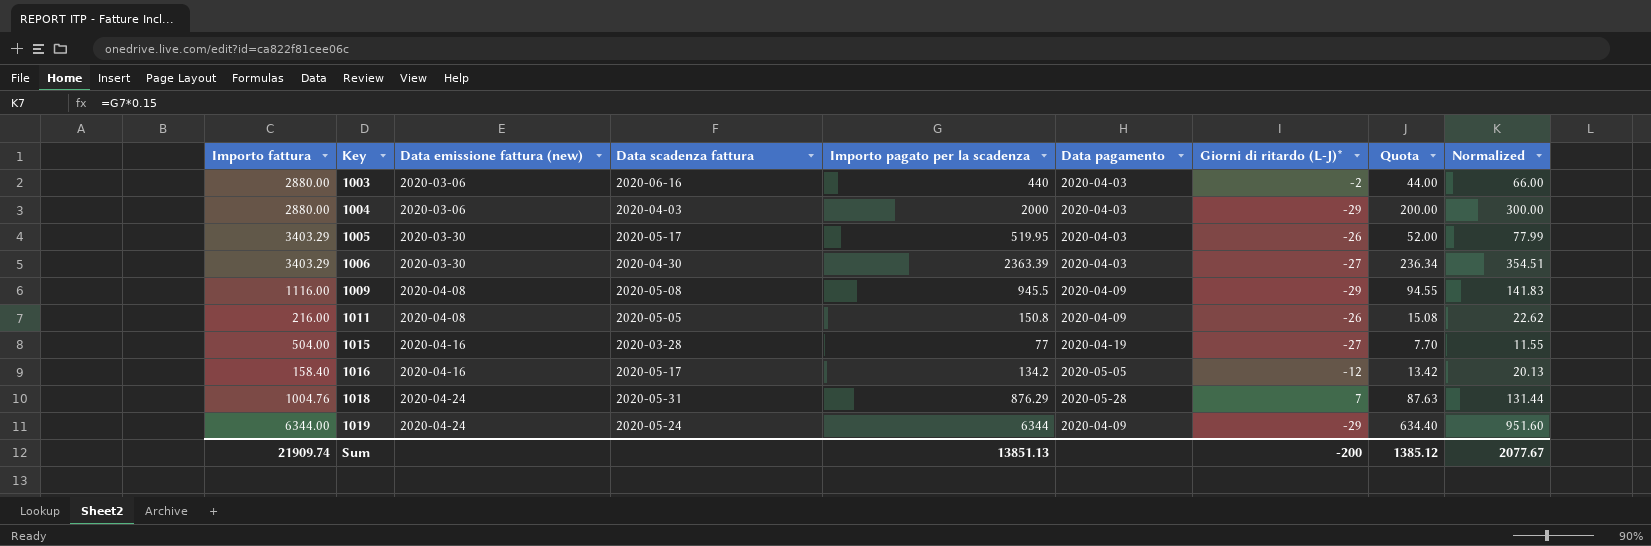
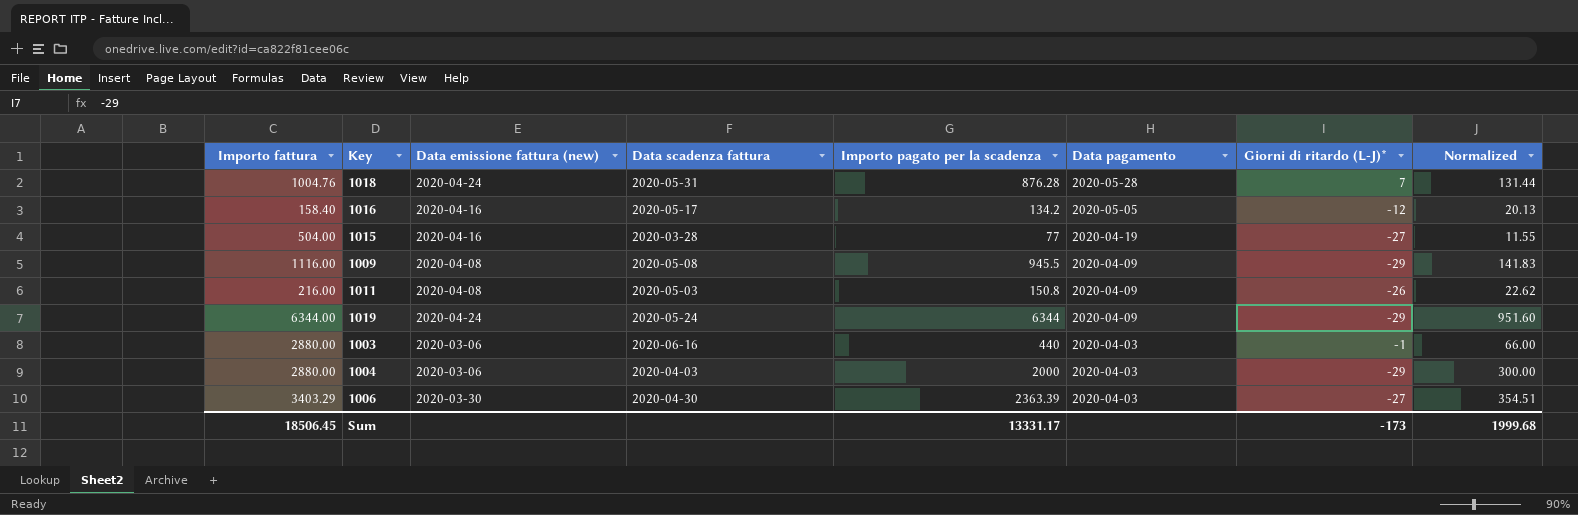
row order: Key ascending -> Data pagamento descending
column Quota | formula: [Importo pagato per la scadenza] * 0.1 -> none
row 1005: 3403.29 | 2020-03-30 | 2020-05-17 | 519.95 | 2020-04-03 | -26 | 52.00 | 77.99 -> none
1018 | Importo pagato per la scadenza: 876.29 -> 876.28
1011 | Data scadenza fattura: 2020-05-05 -> 2020-05-03
1003 | Giorni di ritardo (L-J)*: -2 -> -1
Sum | Importo fattura: 21909.74 -> 18506.45
Sum | Importo pagato per la scadenza: 13851.13 -> 13331.17
Sum | Giorni di ritardo (L-J)*: -200 -> -173
Sum | Normalized: 2077.67 -> 1999.68

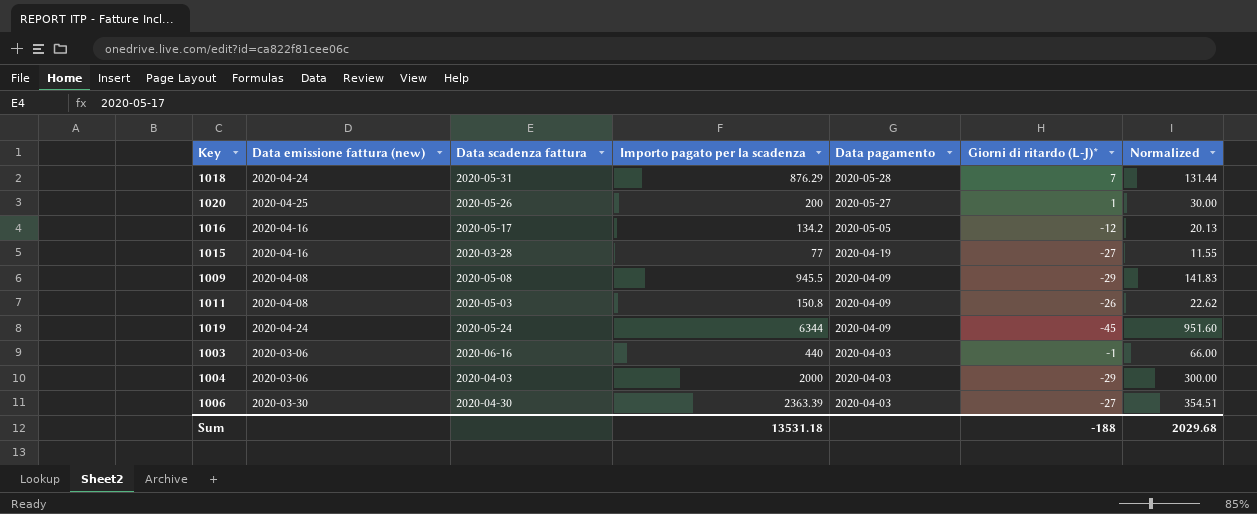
column Importo fattura | position: 1 -> none
1018 | Importo pagato per la scadenza: 876.28 -> 876.29
row 1020: none -> 2020-04-25 | 2020-05-26 | 200 | 2020-05-27 | 1 | 30.00
1019 | Giorni di ritardo (L-J)*: -29 -> -45
Sum | Importo pagato per la scadenza: 13331.17 -> 13531.18
Sum | Giorni di ritardo (L-J)*: -173 -> -188
Sum | Normalized: 1999.68 -> 2029.68

